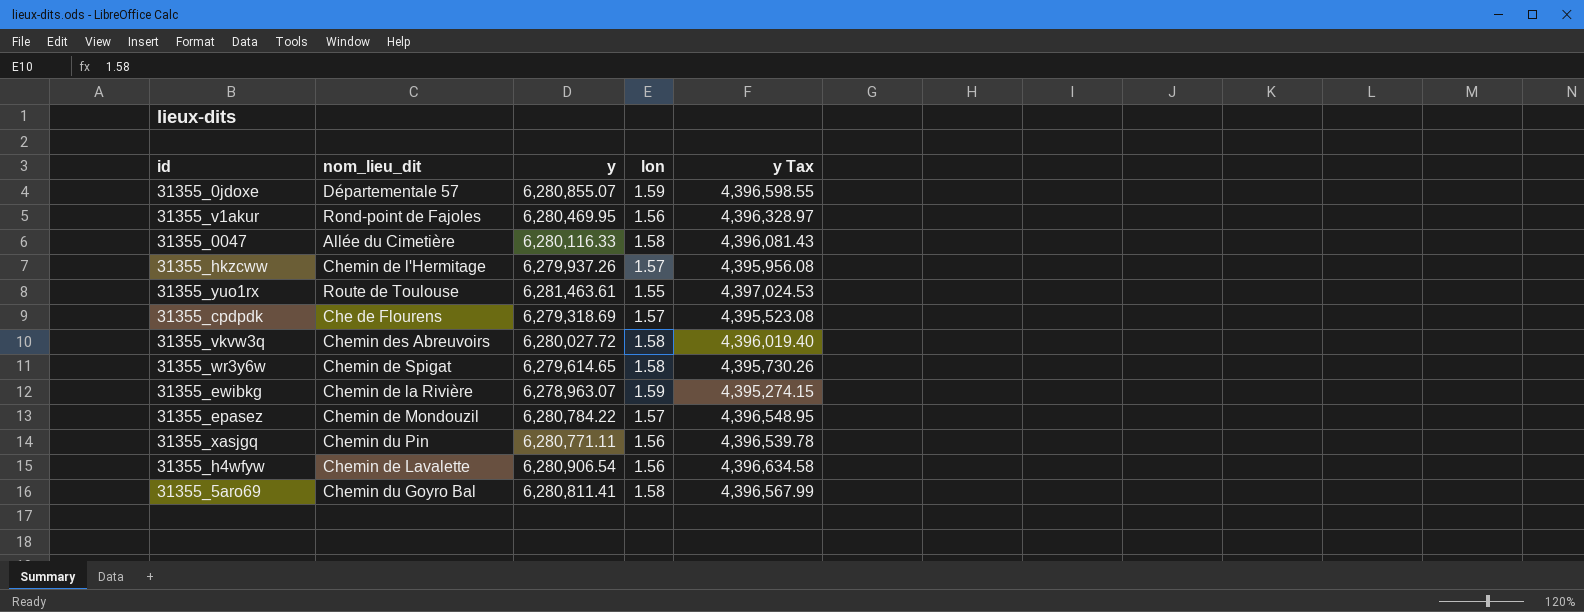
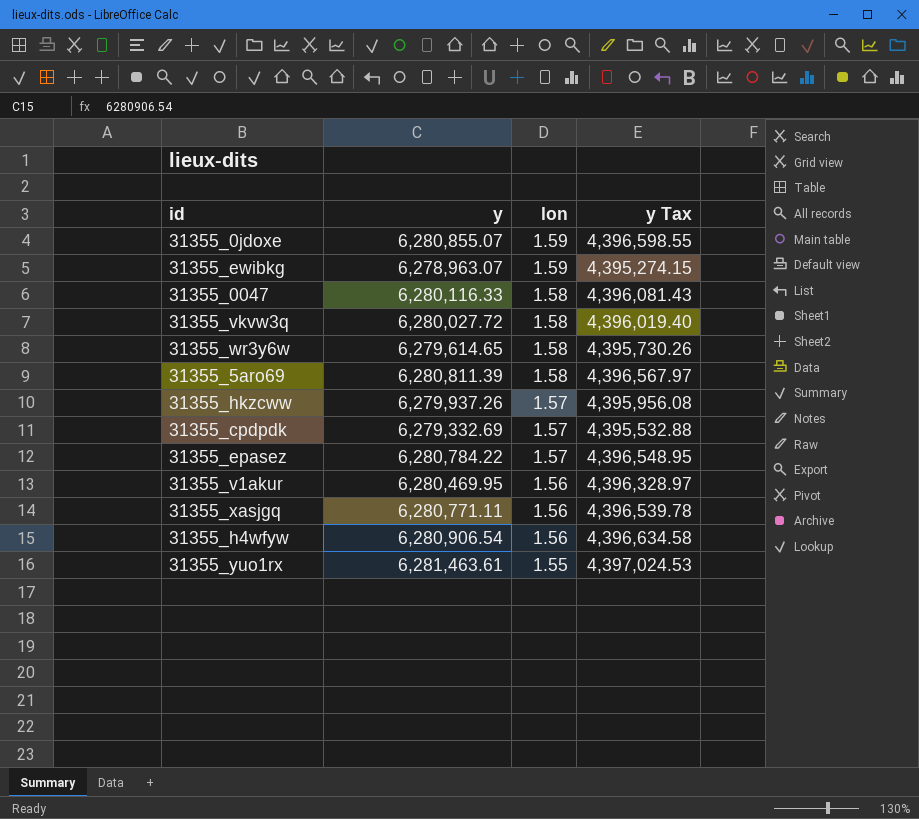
row order: none -> lon descending
column nom_lieu_dit | position: 2 -> none
31355_5aro69 | y: 6,280,811.41 -> 6,280,811.39
31355_5aro69 | y Tax: 4,396,567.99 -> 4,396,567.97
31355_cpdpdk | y: 6,279,318.69 -> 6,279,332.69
31355_cpdpdk | y Tax: 4,395,523.08 -> 4,395,532.88

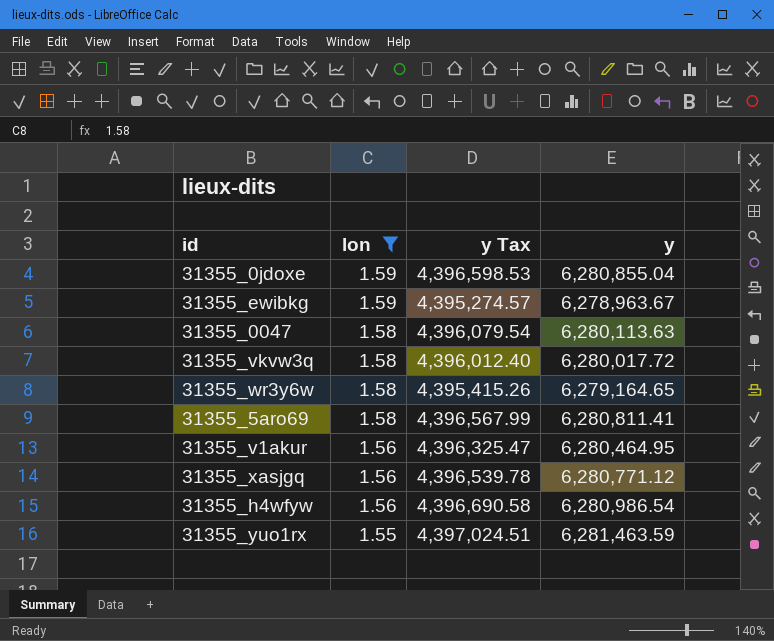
filter: none -> lon != 1.57
column y | position: 2 -> 4
31355_0jdoxe | y Tax: 4,396,598.55 -> 4,396,598.53
31355_0jdoxe | y: 6,280,855.07 -> 6,280,855.04
31355_ewibkg | y Tax: 4,395,274.15 -> 4,395,274.57
31355_ewibkg | y: 6,278,963.07 -> 6,278,963.67
31355_0047 | y Tax: 4,396,081.43 -> 4,396,079.54
31355_0047 | y: 6,280,116.33 -> 6,280,113.63
31355_vkvw3q | y Tax: 4,396,019.40 -> 4,396,012.40
31355_vkvw3q | y: 6,280,027.72 -> 6,280,017.72
31355_wr3y6w | y Tax: 4,395,730.26 -> 4,395,415.26
31355_wr3y6w | y: 6,279,614.65 -> 6,279,164.65
31355_5aro69 | y Tax: 4,396,567.97 -> 4,396,567.99
31355_5aro69 | y: 6,280,811.39 -> 6,280,811.41
31355_v1akur | y Tax: 4,396,328.97 -> 4,396,325.47
31355_v1akur | y: 6,280,469.95 -> 6,280,464.95
31355_xasjgq | y: 6,280,771.11 -> 6,280,771.12
31355_h4wfyw | y Tax: 4,396,634.58 -> 4,396,690.58
31355_h4wfyw | y: 6,280,906.54 -> 6,280,986.54
31355_yuo1rx | y Tax: 4,397,024.53 -> 4,397,024.51
31355_yuo1rx | y: 6,281,463.61 -> 6,281,463.59

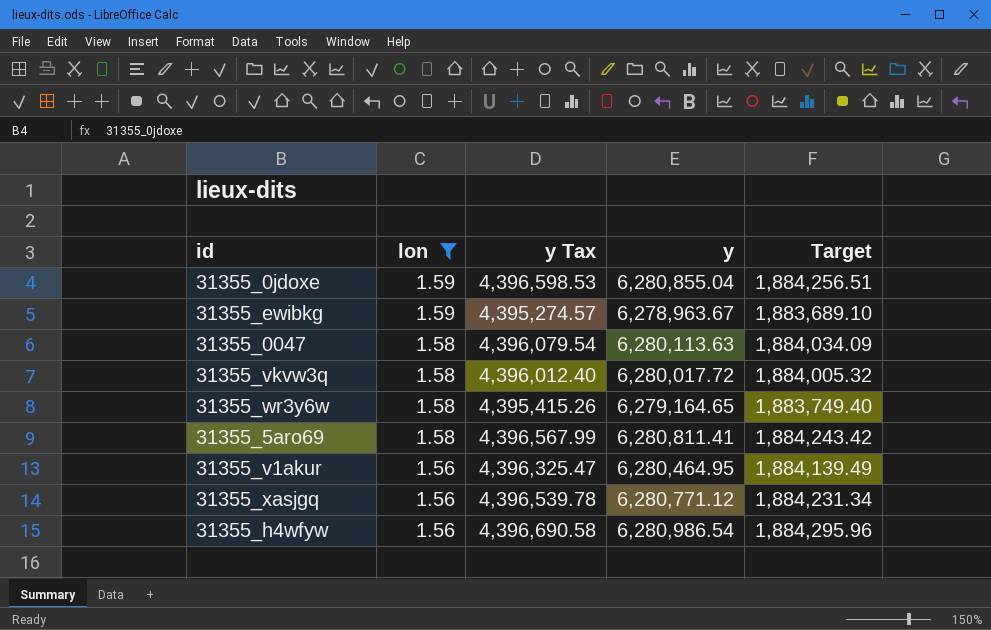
column Target | formula: none -> [y] * 0.3
row 31355_yuo1rx: 1.55 | 4,397,024.51 | 6,281,463.59 -> none

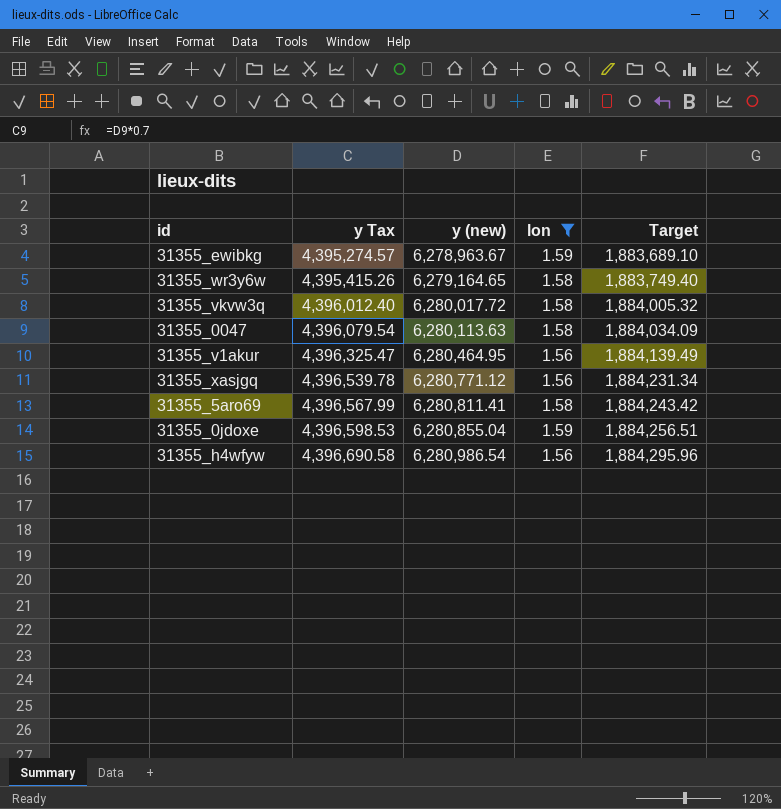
row order: lon descending -> y Tax ascending
column name: y -> y (new)
column lon | position: 2 -> 4

